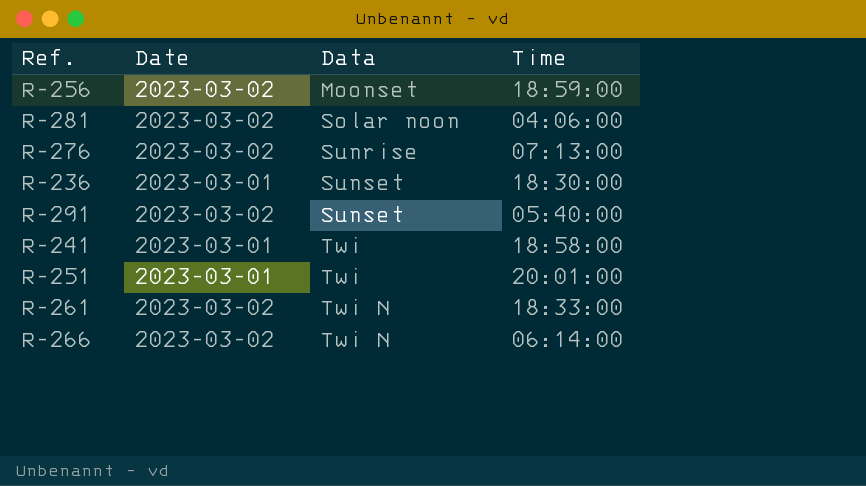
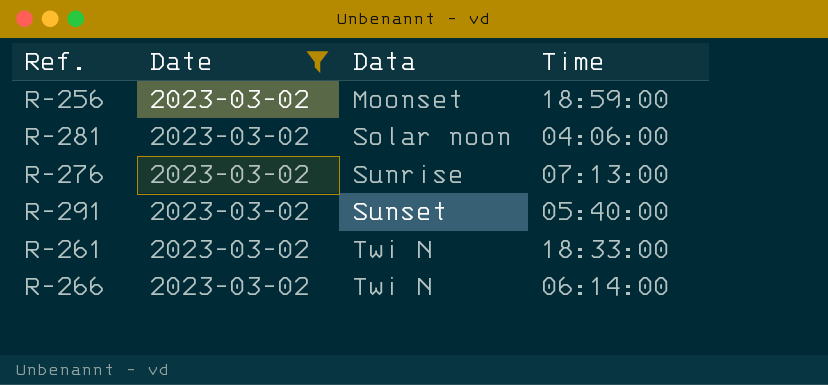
filter: none -> Date = 2023-03-02

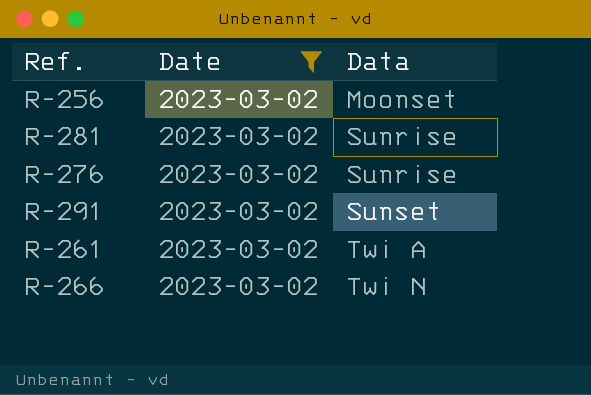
column Time | position: 4 -> none
R-281 | Data: Solar noon -> Sunrise
R-261 | Data: Twi N -> Twi A

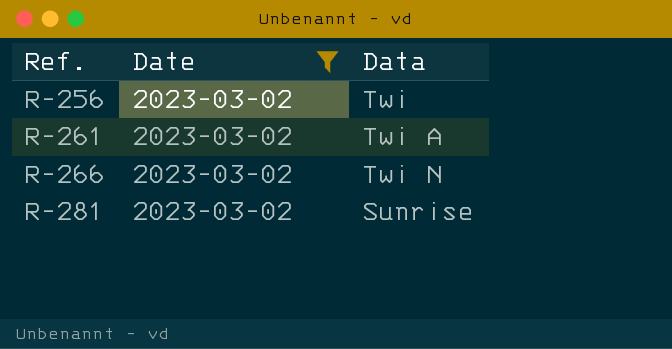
row order: Data ascending -> Ref. ascending
row R-276: 2023-03-02 | Sunrise -> none
row R-291: 2023-03-02 | Sunset -> none
R-256 | Data: Moonset -> Twi

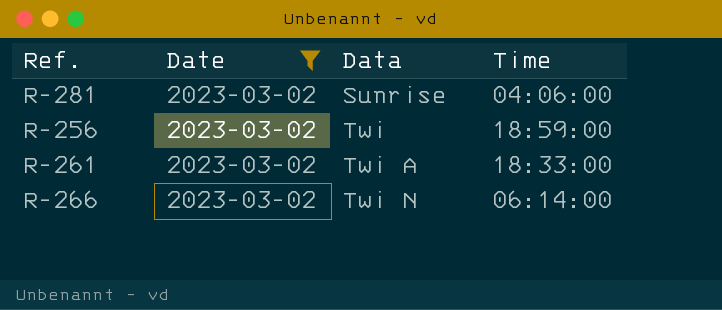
row order: Ref. ascending -> Data ascending
column Time | position: none -> 4

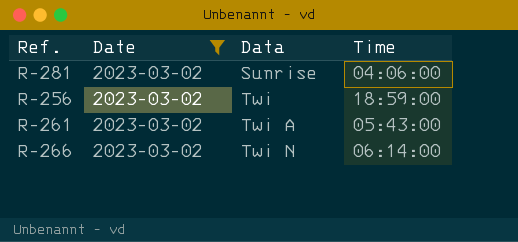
R-261 | Time: 18:33:00 -> 05:43:00

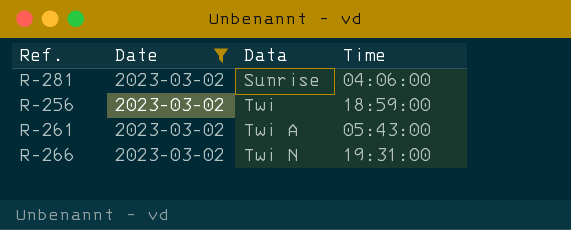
R-266 | Time: 06:14:00 -> 19:31:00

